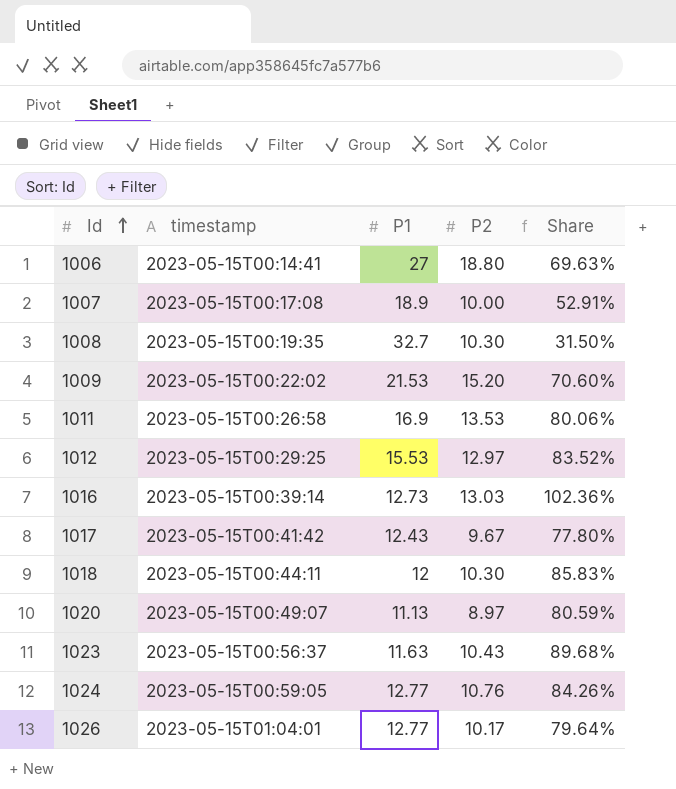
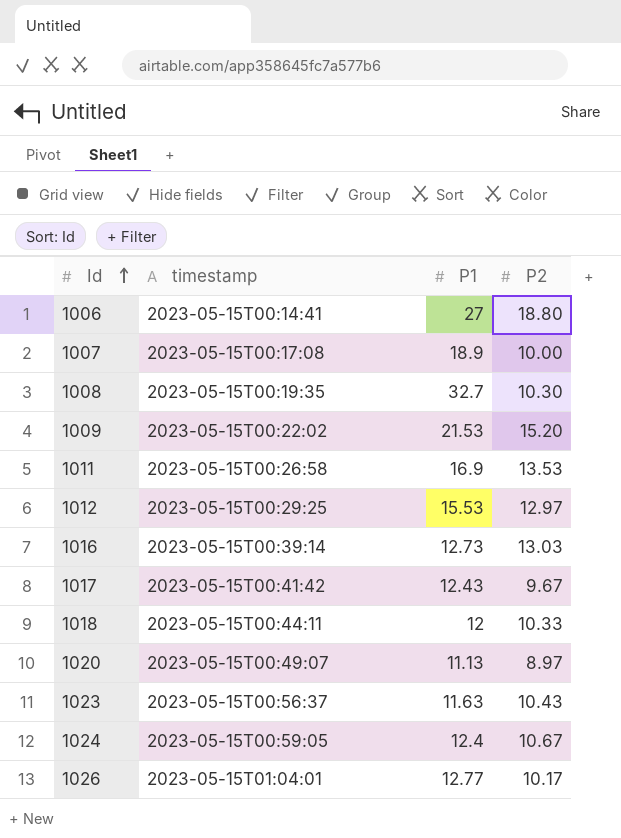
column Share | formula: [P2] / [P1] -> none
1018 | P2: 10.30 -> 10.33
1024 | P1: 12.77 -> 12.4
1024 | P2: 10.76 -> 10.67

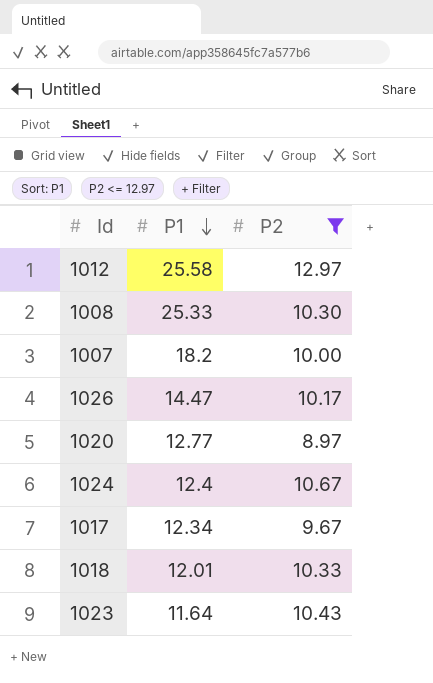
filter: none -> P2 <= 12.97
row order: Id ascending -> P1 descending
column timestamp | position: 2 -> none
1012 | P1: 15.53 -> 25.58
1008 | P1: 32.7 -> 25.33
1007 | P1: 18.9 -> 18.2
1026 | P1: 12.77 -> 14.47
1020 | P1: 11.13 -> 12.77
1017 | P1: 12.43 -> 12.34
1018 | P1: 12 -> 12.01
1023 | P1: 11.63 -> 11.64

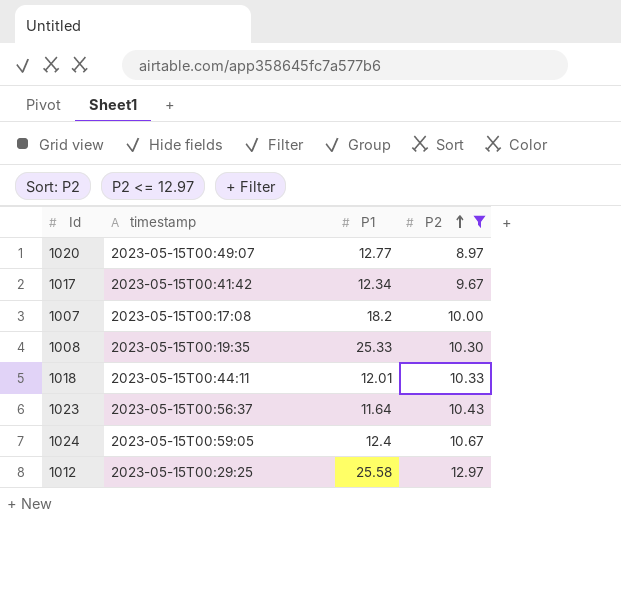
row order: P1 descending -> P2 ascending
column timestamp | position: none -> 2
row 1026: 14.47 | 10.17 -> none

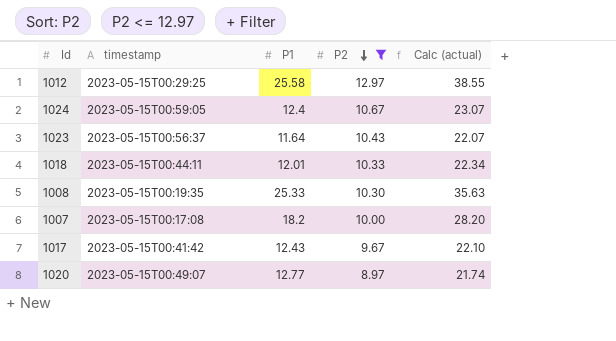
row order: P2 ascending -> P2 descending
column Calc (actual) | formula: none -> [P1] + [P2]
1017 | P1: 12.34 -> 12.43

